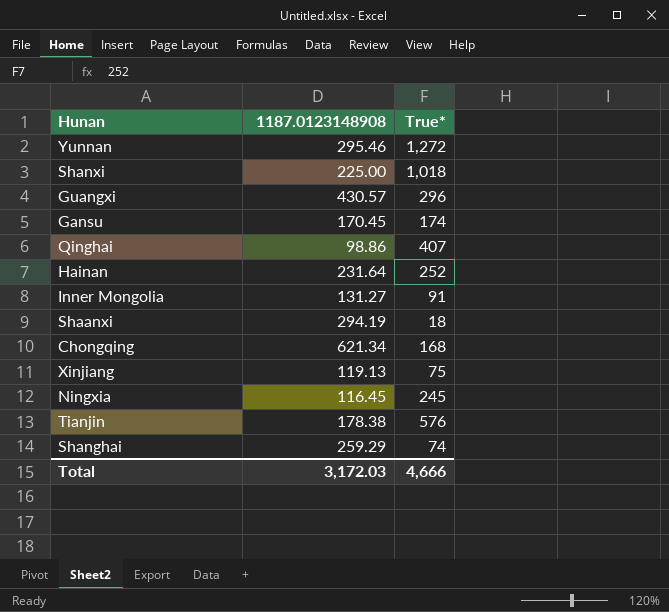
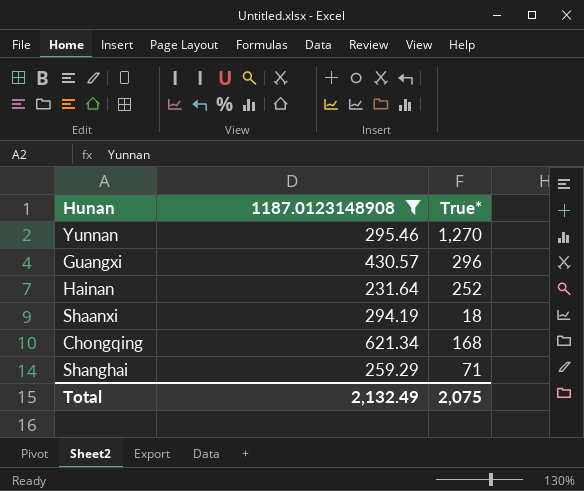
filter: none -> 1187.0123148908 >= 231.64
Yunnan | True*: 1,272 -> 1,270
Shanghai | True*: 74 -> 71
Total | 1187.0123148908: 3,172.03 -> 2,132.49
Total | True*: 4,666 -> 2,075

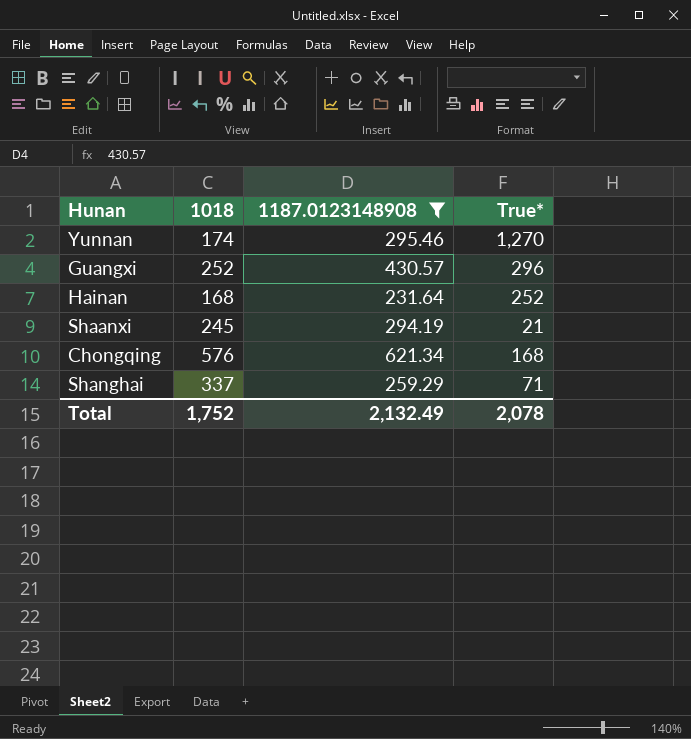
column 1018 | position: none -> 2
Shaanxi | True*: 18 -> 21
Total | True*: 2,075 -> 2,078

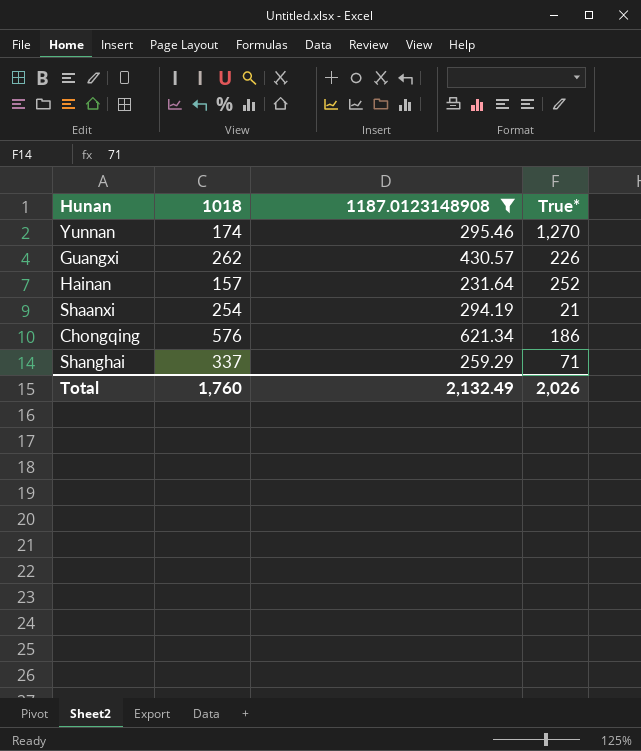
Guangxi | 1018: 252 -> 262
Guangxi | True*: 296 -> 226
Hainan | 1018: 168 -> 157
Shaanxi | 1018: 245 -> 254
Chongqing | True*: 168 -> 186
Total | 1018: 1,752 -> 1,760
Total | True*: 2,078 -> 2,026

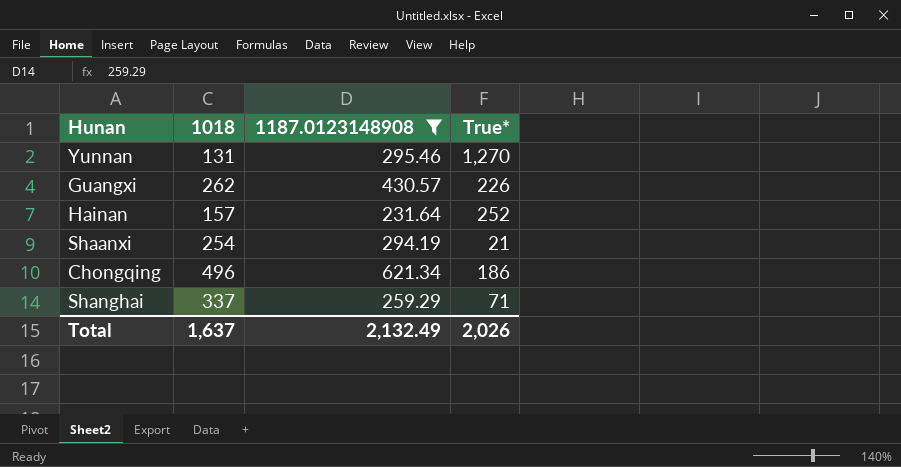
Yunnan | 1018: 174 -> 131
Chongqing | 1018: 576 -> 496
Total | 1018: 1,760 -> 1,637

